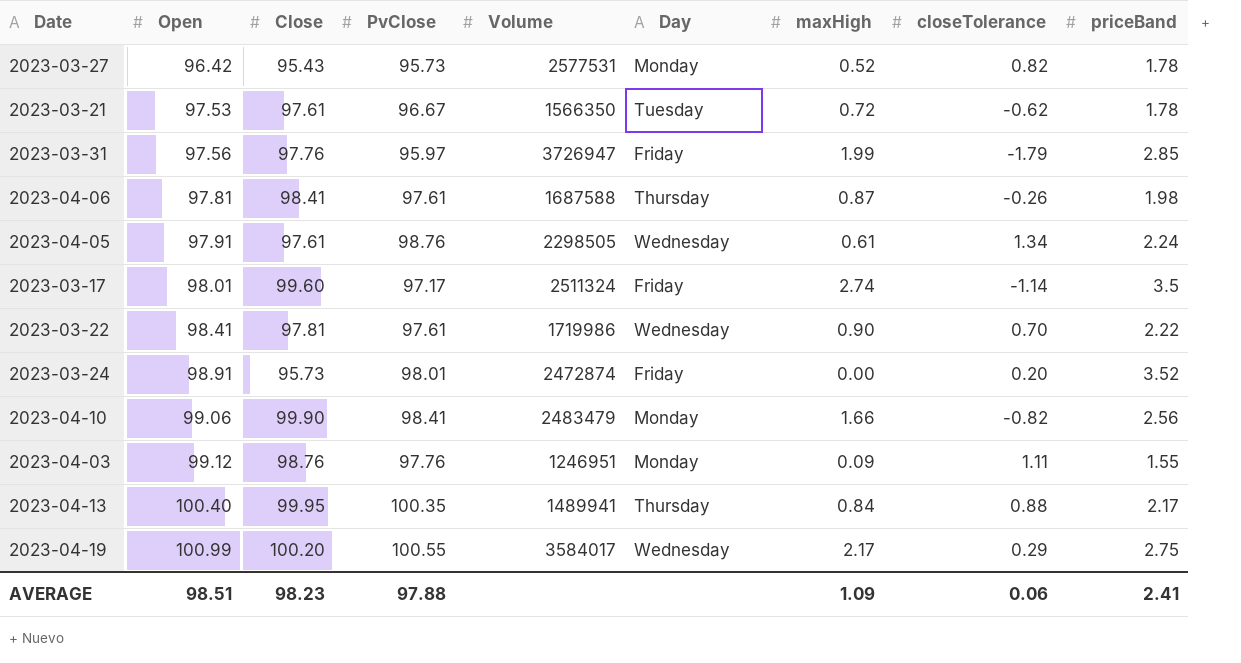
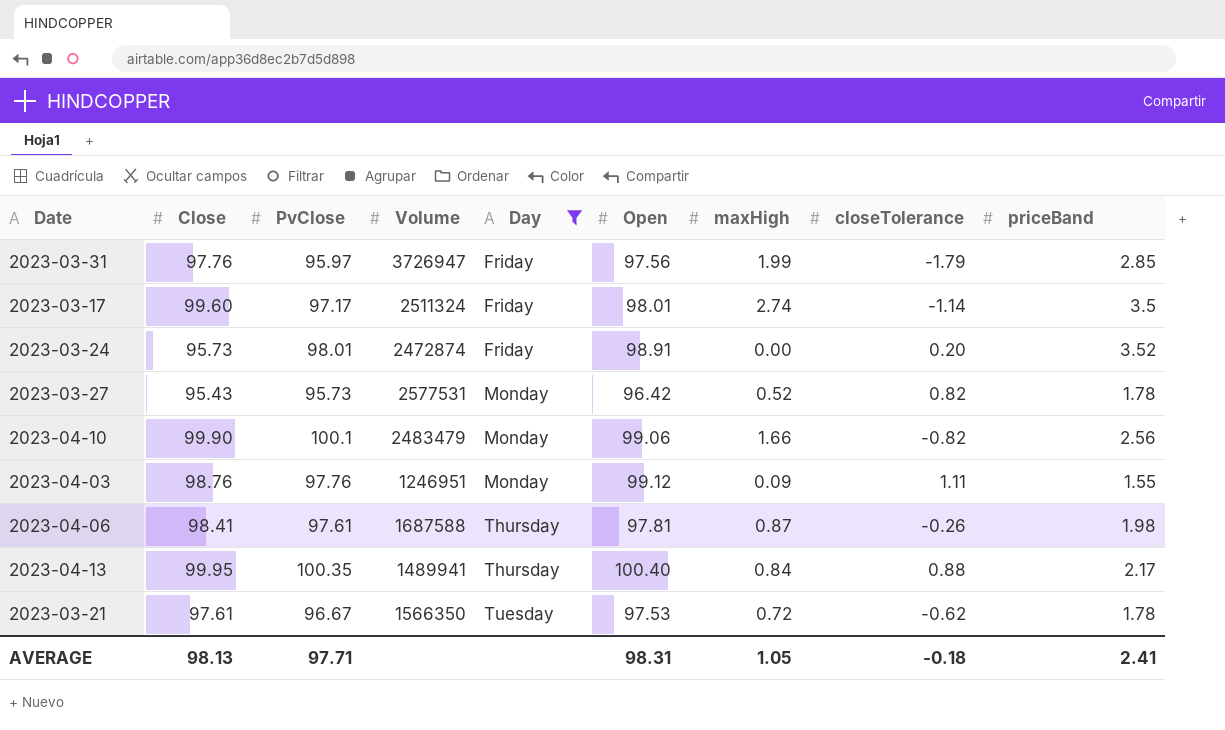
filter: none -> Day != Wednesday
row order: Open ascending -> Day ascending
column Open | position: 2 -> 6
2023-04-10 | PvClose: 98.41 -> 100.1
AVERAGE | Close: 98.23 -> 98.13
AVERAGE | PvClose: 97.88 -> 97.71
AVERAGE | Open: 98.51 -> 98.31
AVERAGE | maxHigh: 1.09 -> 1.05
AVERAGE | closeTolerance: 0.06 -> -0.18

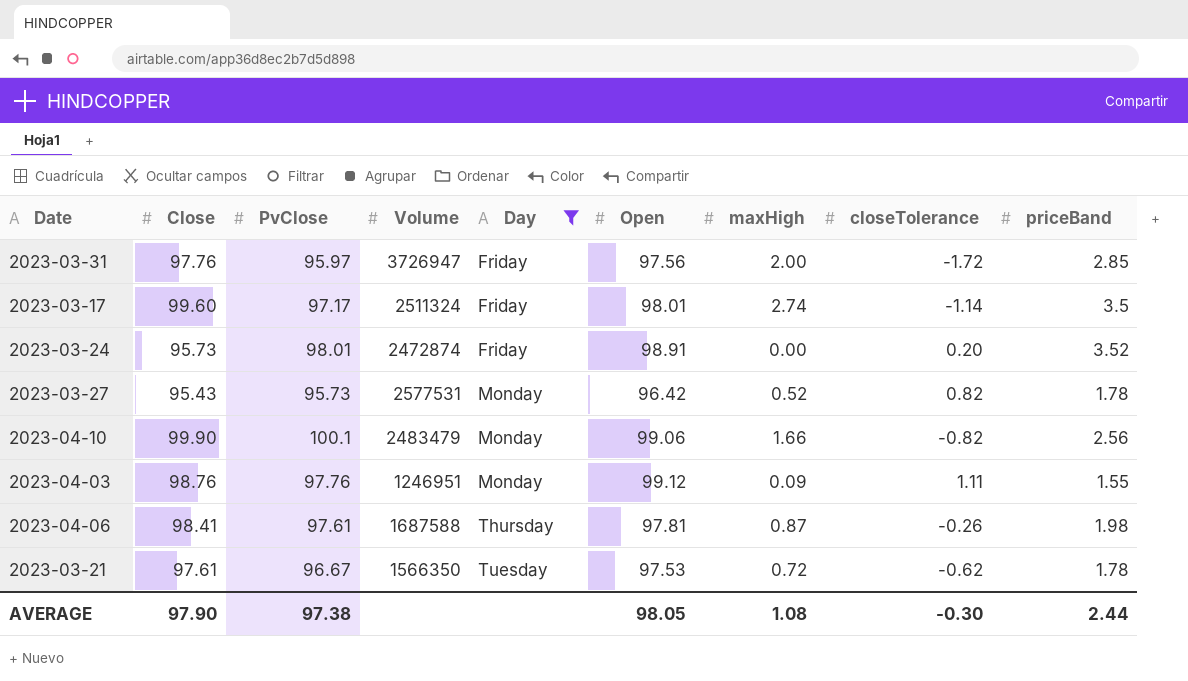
row 2023-04-13: 99.95 | 100.35 | 1489941 | Thursday | 100.40 | 0.84 | 0.88 | 2.17 -> none
2023-03-31 | maxHigh: 1.99 -> 2.00
2023-03-31 | closeTolerance: -1.79 -> -1.72
AVERAGE | Close: 98.13 -> 97.90
AVERAGE | PvClose: 97.71 -> 97.38
AVERAGE | Open: 98.31 -> 98.05
AVERAGE | maxHigh: 1.05 -> 1.08
AVERAGE | closeTolerance: -0.18 -> -0.30
AVERAGE | priceBand: 2.41 -> 2.44

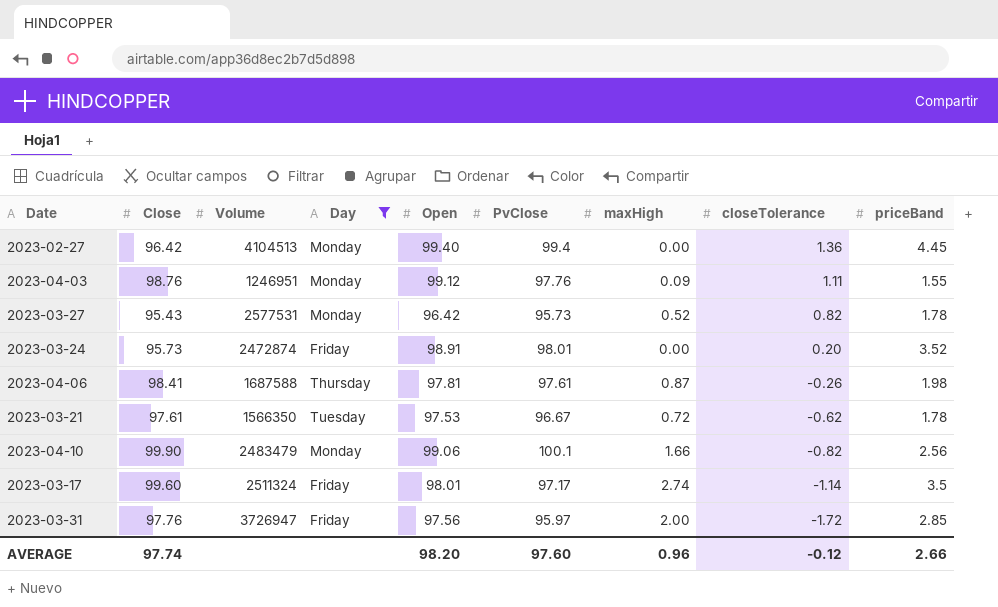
row order: Day ascending -> closeTolerance descending
column PvClose | position: 3 -> 6
row 2023-02-27: none -> 96.42 | 4104513 | Monday | 99.40 | 99.4 | 0.00 | 1.36 | 4.45
AVERAGE | Close: 97.90 -> 97.74
AVERAGE | Open: 98.05 -> 98.20
AVERAGE | PvClose: 97.38 -> 97.60
AVERAGE | maxHigh: 1.08 -> 0.96
AVERAGE | closeTolerance: -0.30 -> -0.12
AVERAGE | priceBand: 2.44 -> 2.66

